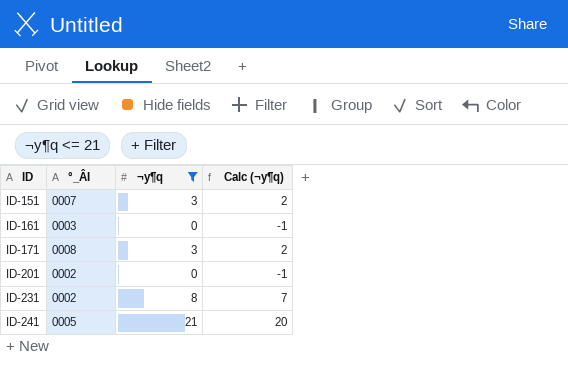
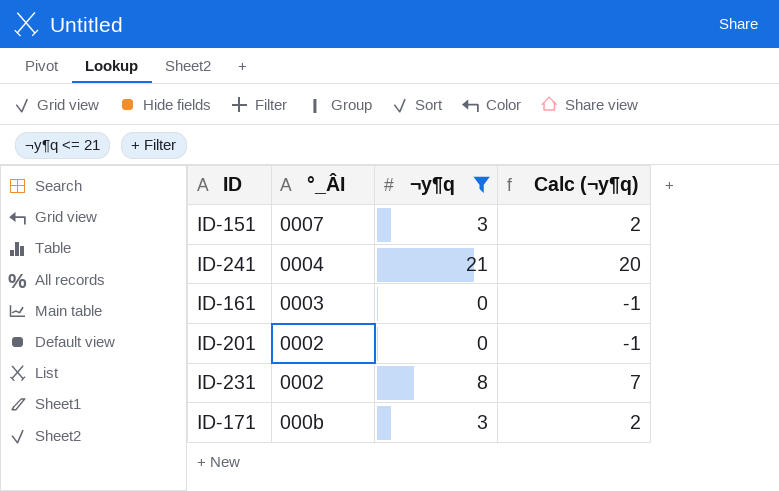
row order: ID ascending -> °_ÂI descending
ID-241 | °_ÂI: 0005 -> 0004
ID-171 | °_ÂI: 0008 -> 000b

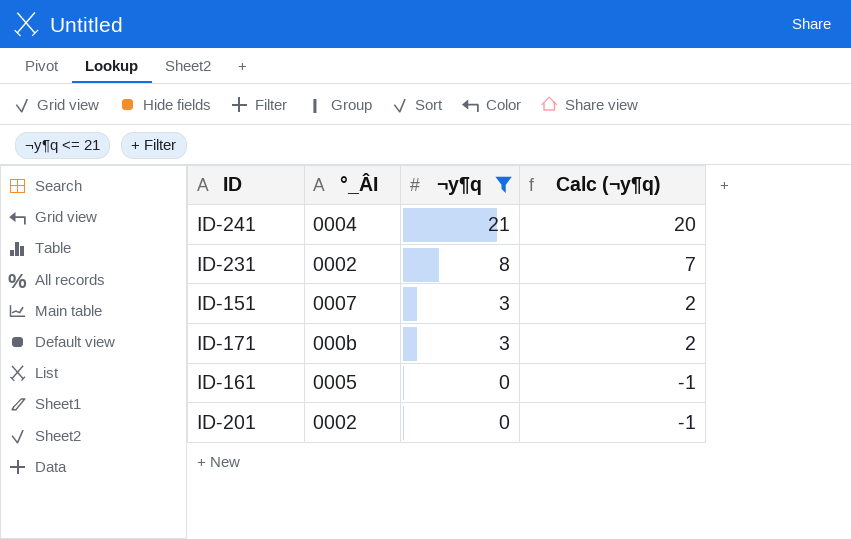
row order: °_ÂI descending -> ¬y¶q descending
ID-161 | °_ÂI: 0003 -> 0005

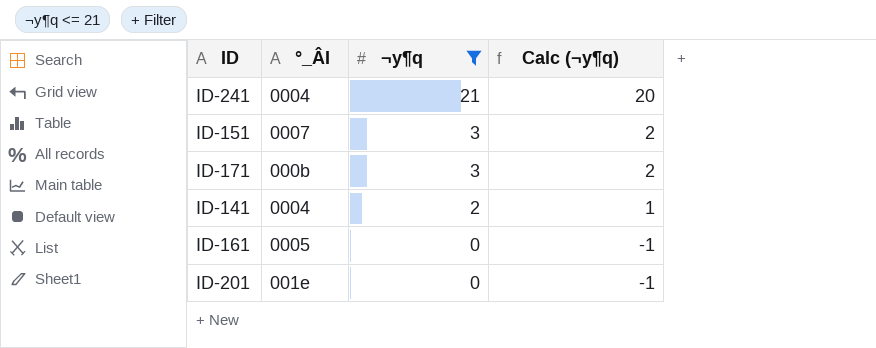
row ID-231: 0002 | 8 | 7 -> none
row ID-141: none -> 0004 | 2 | 1
ID-201 | °_ÂI: 0002 -> 001e

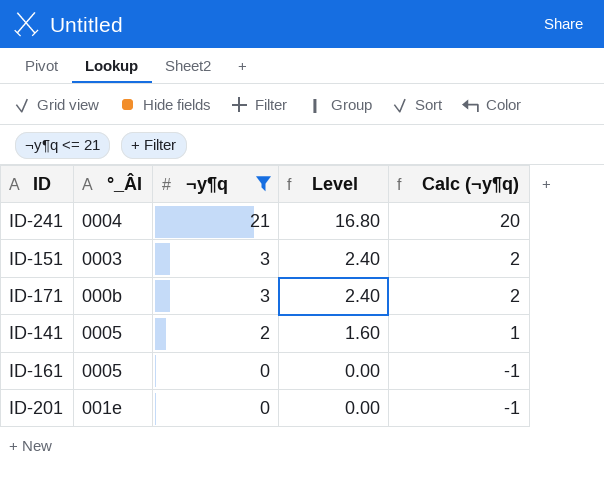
column Level | formula: none -> [¬y¶q] * 0.8
ID-151 | °_ÂI: 0007 -> 0003
ID-141 | °_ÂI: 0004 -> 0005

